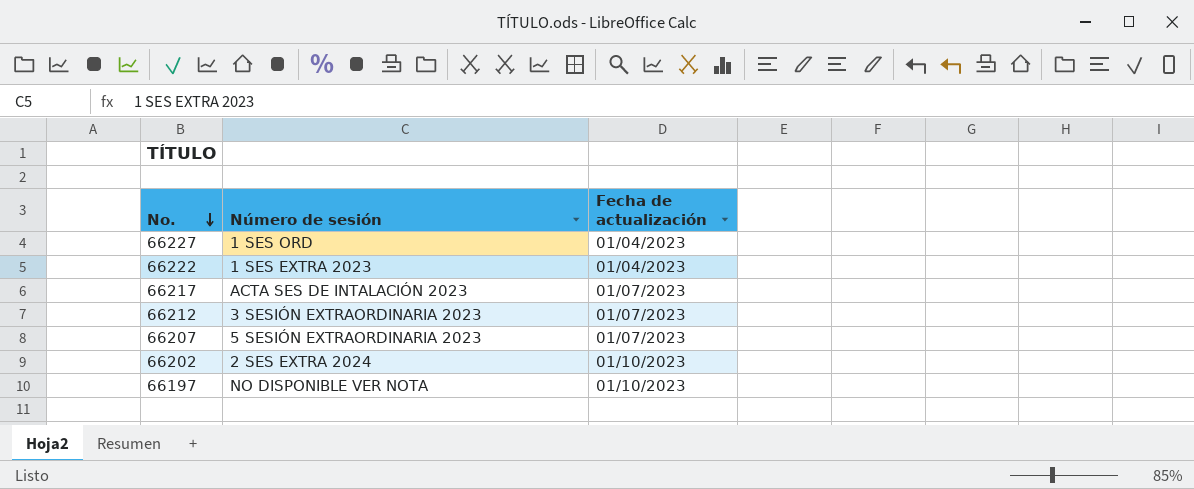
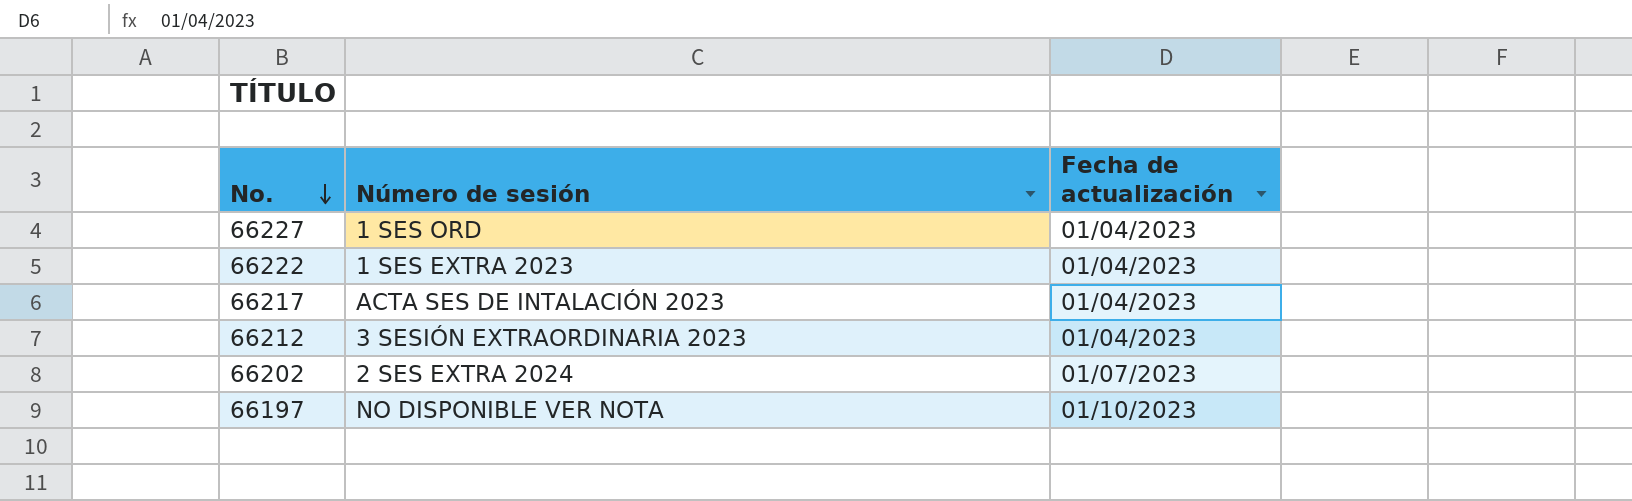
row 66207: 5 SESIÓN EXTRAORDINARIA 2023 | 01/07/2023 -> none
66217 | Fecha de actualización: 01/07/2023 -> 01/04/2023
66212 | Fecha de actualización: 01/07/2023 -> 01/04/2023
66202 | Fecha de actualización: 01/10/2023 -> 01/07/2023

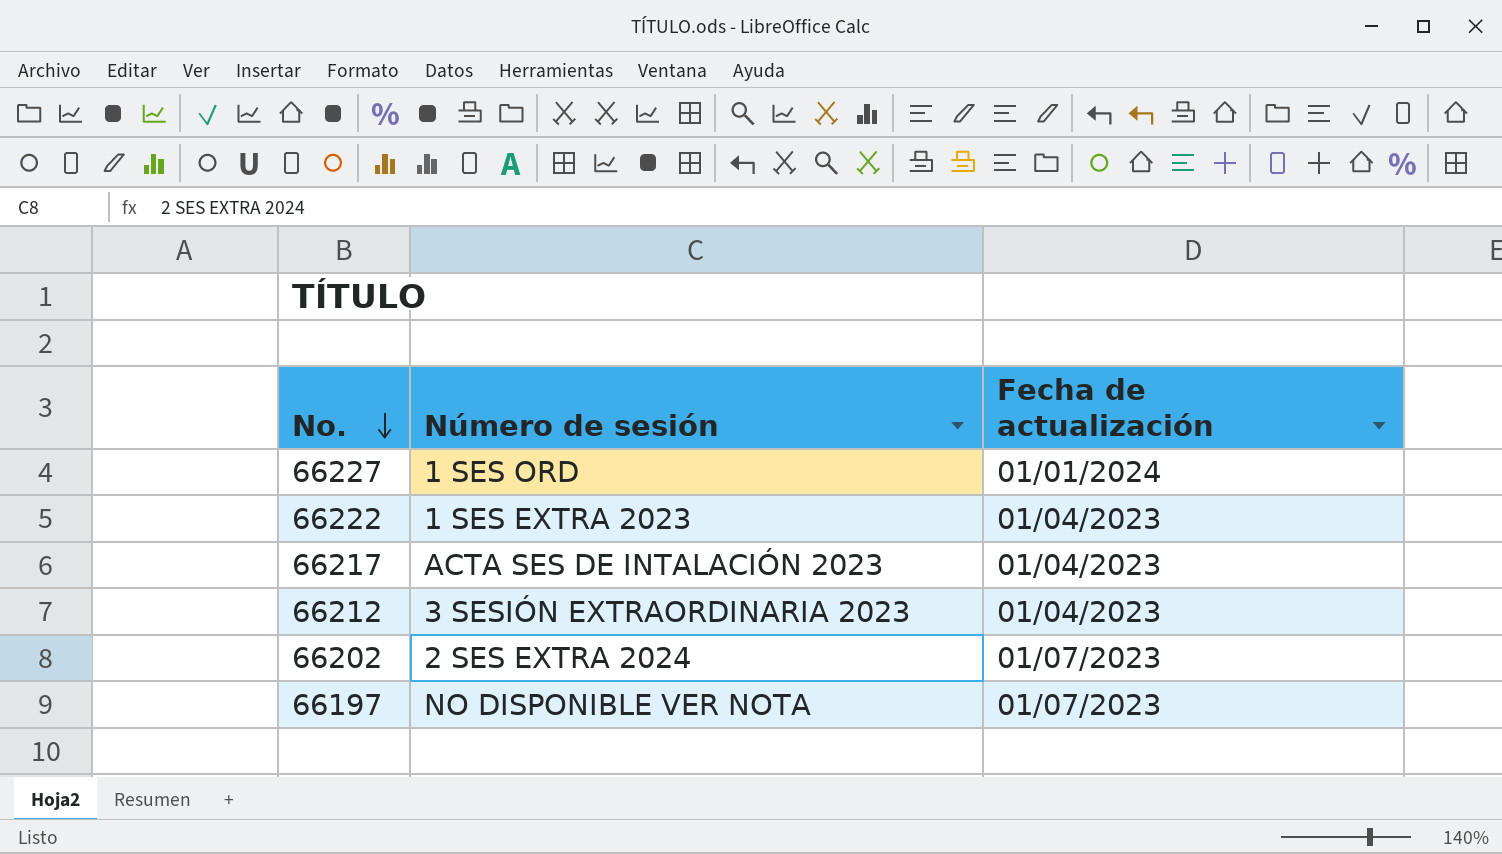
66227 | Fecha de actualización: 01/04/2023 -> 01/01/2024
66197 | Fecha de actualización: 01/10/2023 -> 01/07/2023

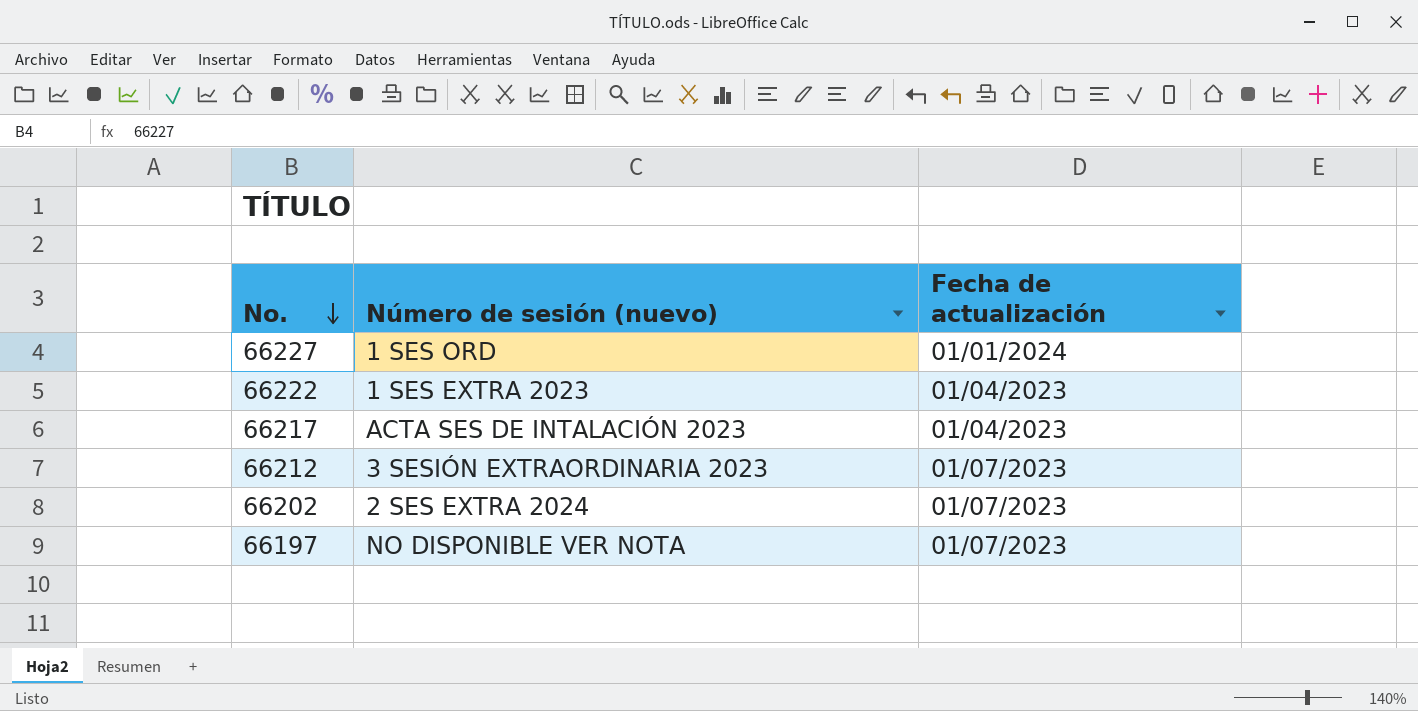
column name: Número de sesión -> Número de sesión (nuevo)
66212 | Fecha de actualización: 01/04/2023 -> 01/07/2023

